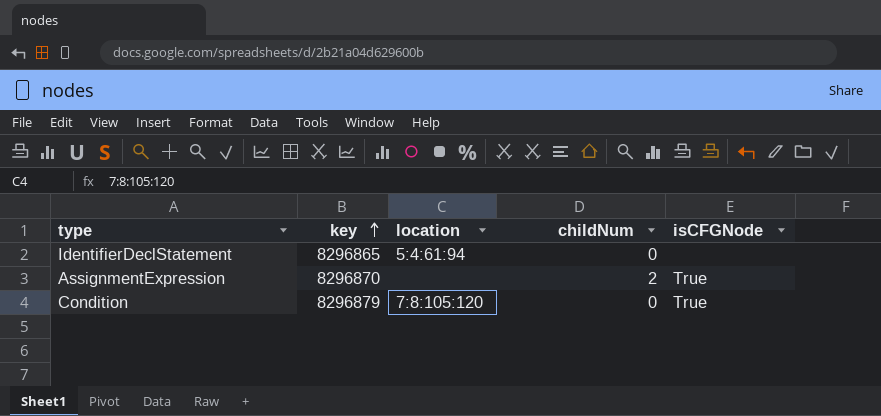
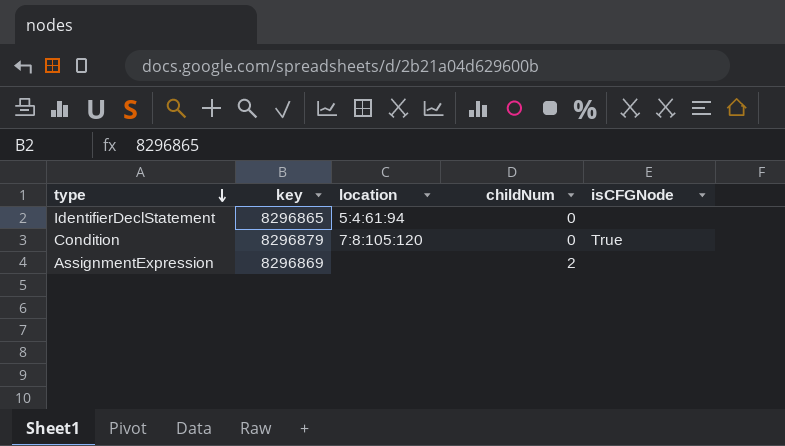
row order: key ascending -> type descending
AssignmentExpression | key: 8296870 -> 8296869
AssignmentExpression | isCFGNode: True -> none

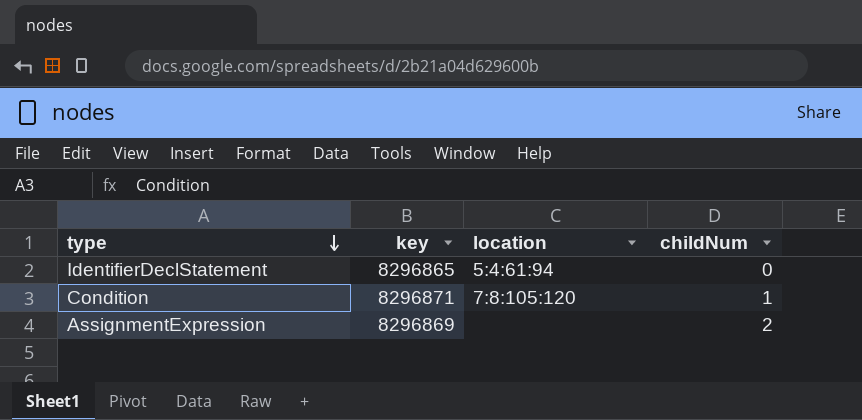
column isCFGNode | position: 5 -> none
Condition | key: 8296879 -> 8296871
Condition | childNum: 0 -> 1

